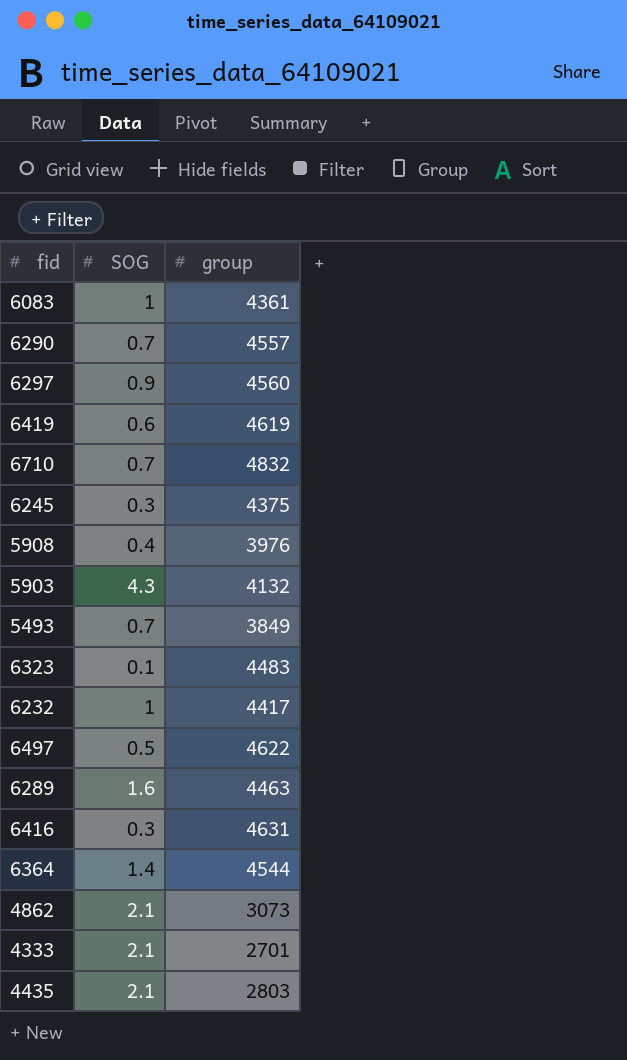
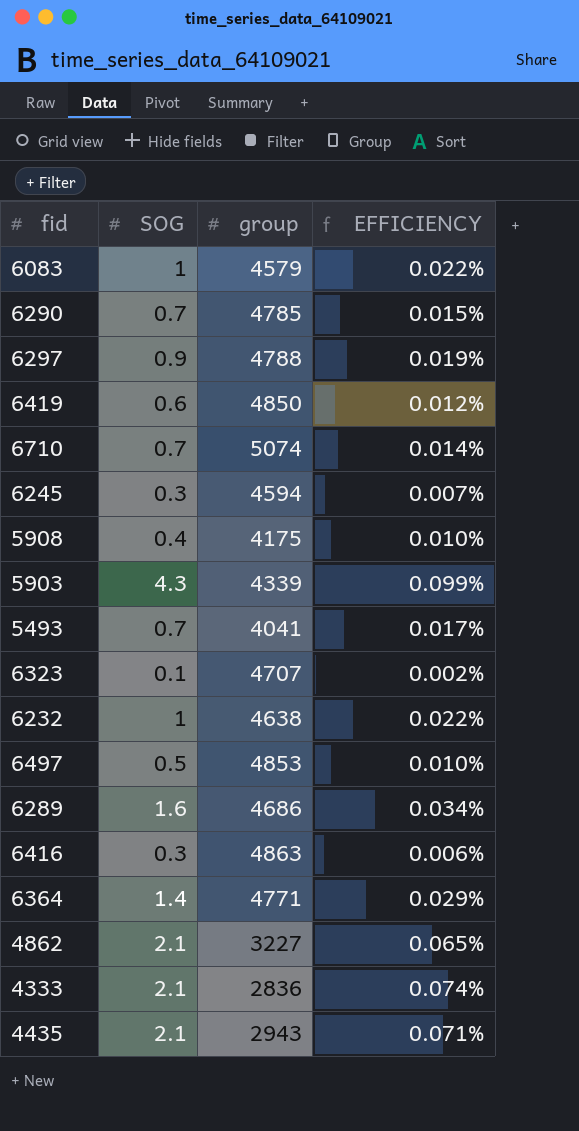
column EFFICIENCY | formula: none -> [SOG] / [group]
6083 | group: 4361 -> 4579
6290 | group: 4557 -> 4785
6297 | group: 4560 -> 4788
6419 | group: 4619 -> 4850
6710 | group: 4832 -> 5074
6245 | group: 4375 -> 4594
5908 | group: 3976 -> 4175
5903 | group: 4132 -> 4339
5493 | group: 3849 -> 4041
6323 | group: 4483 -> 4707
6232 | group: 4417 -> 4638
6497 | group: 4622 -> 4853
6289 | group: 4463 -> 4686
6416 | group: 4631 -> 4863
6364 | group: 4544 -> 4771
4862 | group: 3073 -> 3227
4333 | group: 2701 -> 2836
4435 | group: 2803 -> 2943

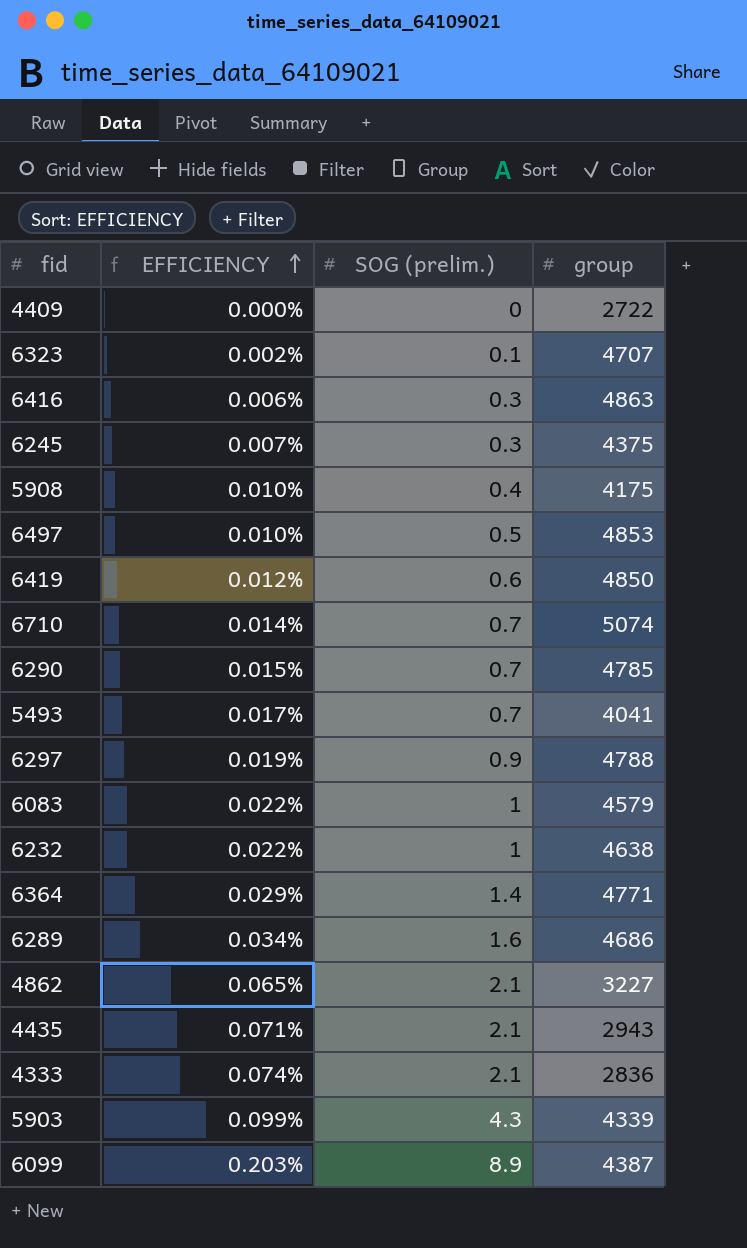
row order: none -> EFFICIENCY ascending
column EFFICIENCY | position: 4 -> 2
column name: SOG -> SOG (prelim.)
row 4409: none -> 0.000% | 0 | 2722
6245 | group: 4594 -> 4375
row 6099: none -> 0.203% | 8.9 | 4387

